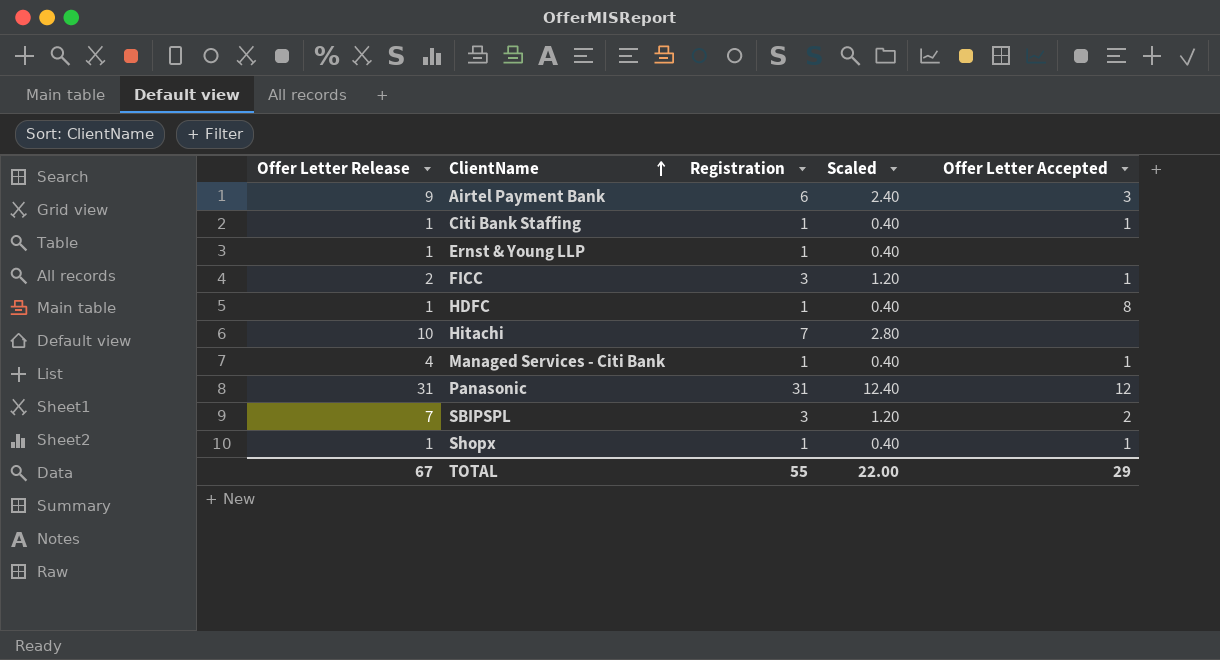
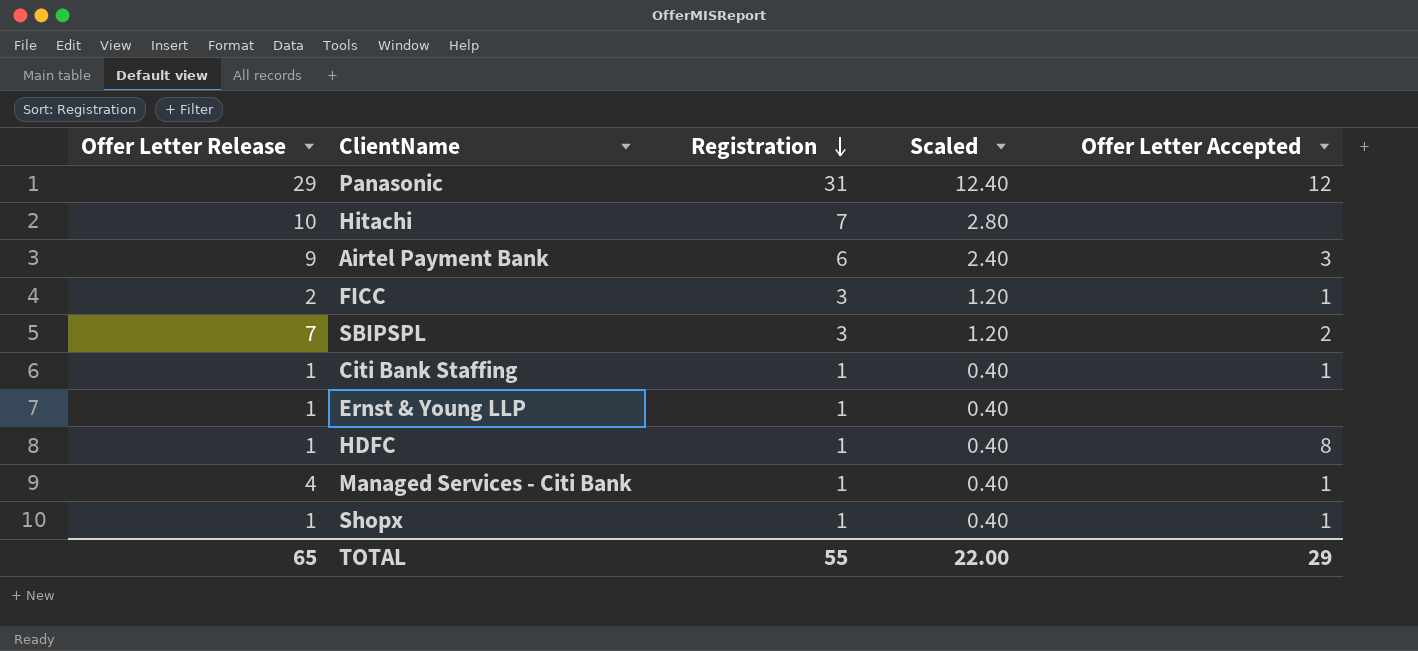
row order: ClientName ascending -> Registration descending
Panasonic | Offer Letter Release: 31 -> 29
TOTAL | Offer Letter Release: 67 -> 65

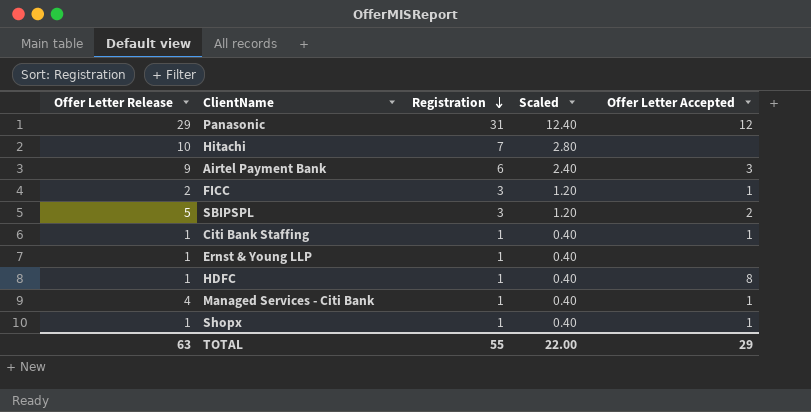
SBIPSPL | Offer Letter Release: 7 -> 5
TOTAL | Offer Letter Release: 65 -> 63

